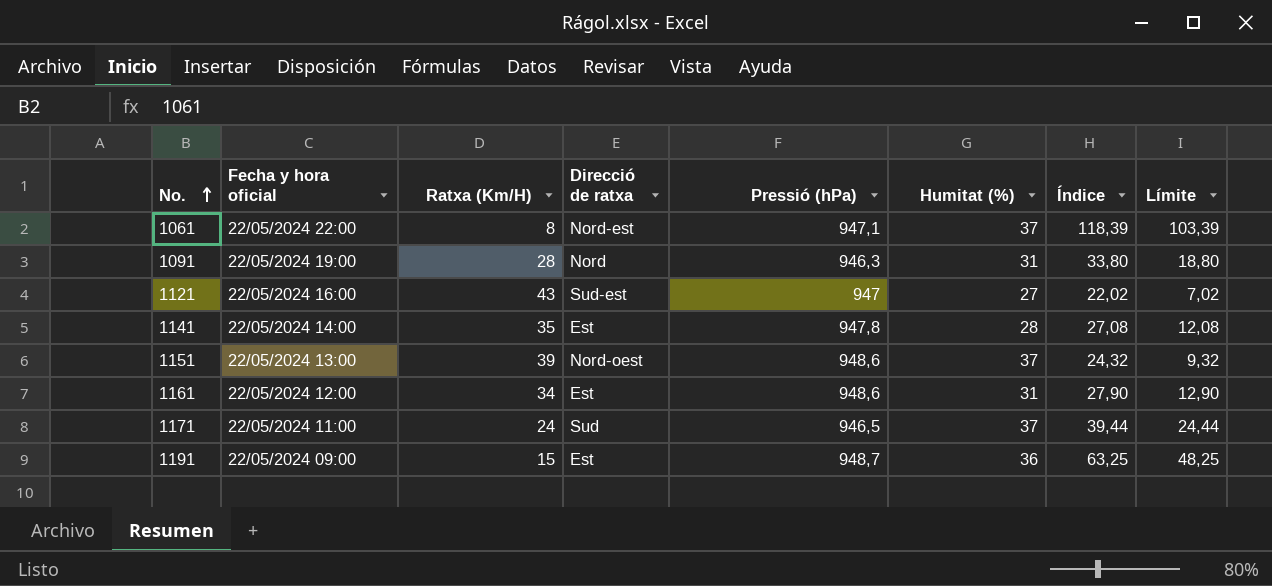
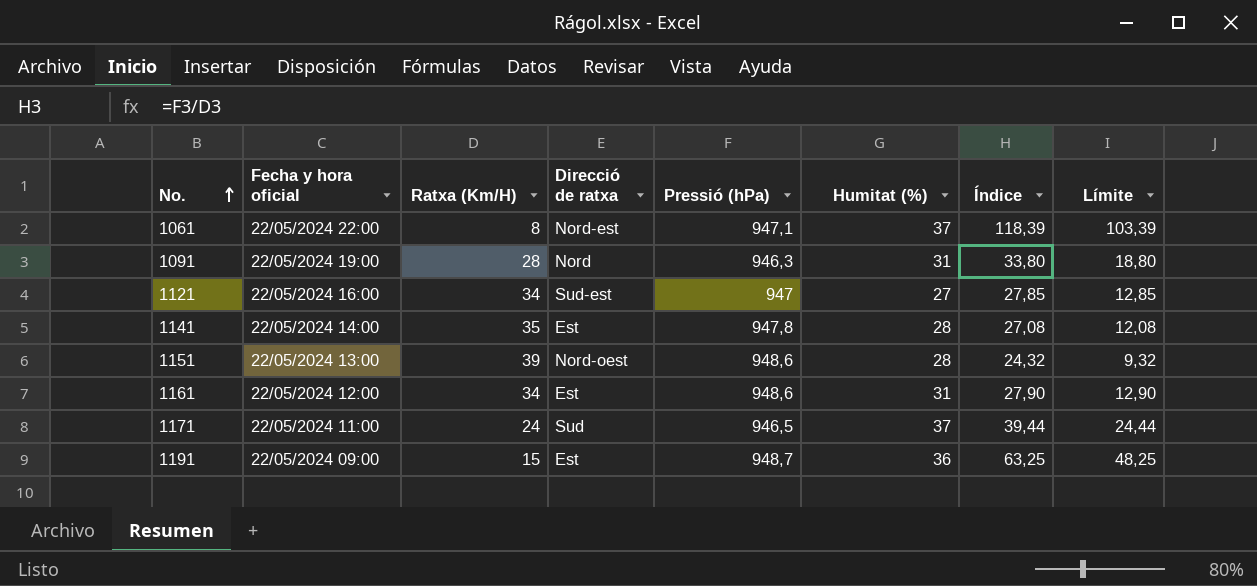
1121 | Ratxa (Km/H): 43 -> 34
1121 | Índice: 22,02 -> 27,85
1121 | Límite: 7,02 -> 12,85
1151 | Humitat (%): 37 -> 28

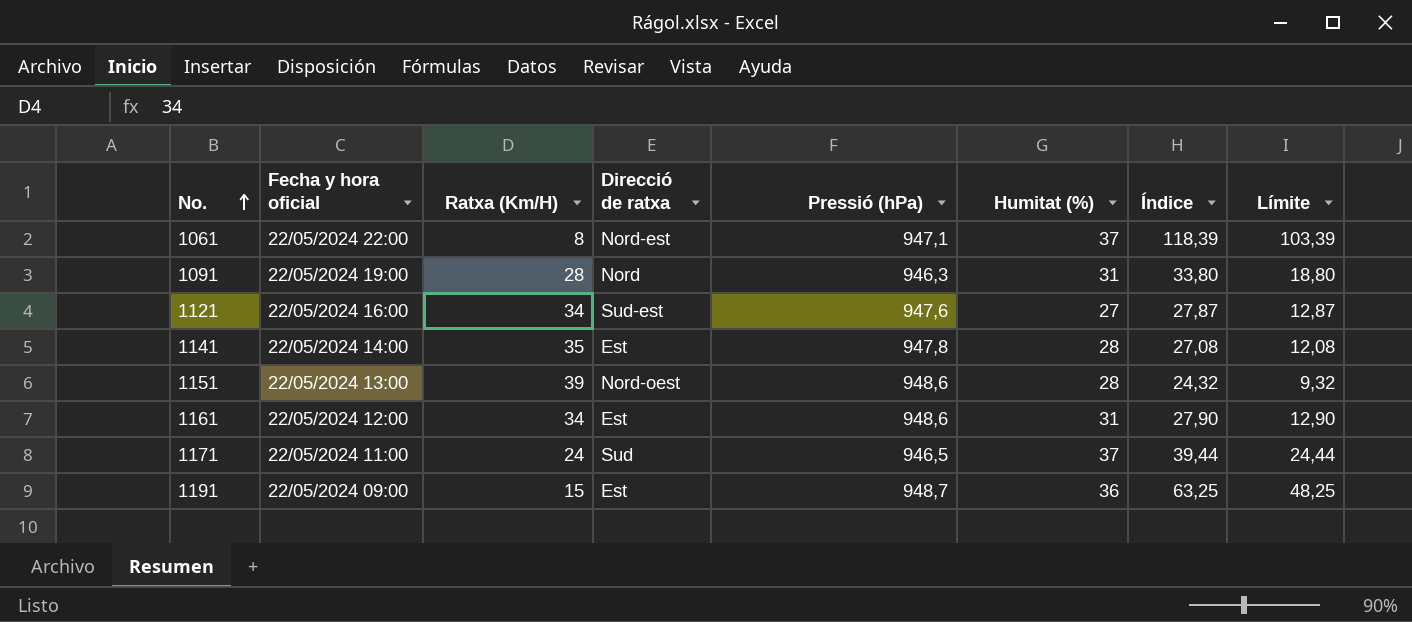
1121 | Pressió (hPa): 947 -> 947,6
1121 | Índice: 27,85 -> 27,87
1121 | Límite: 12,85 -> 12,87

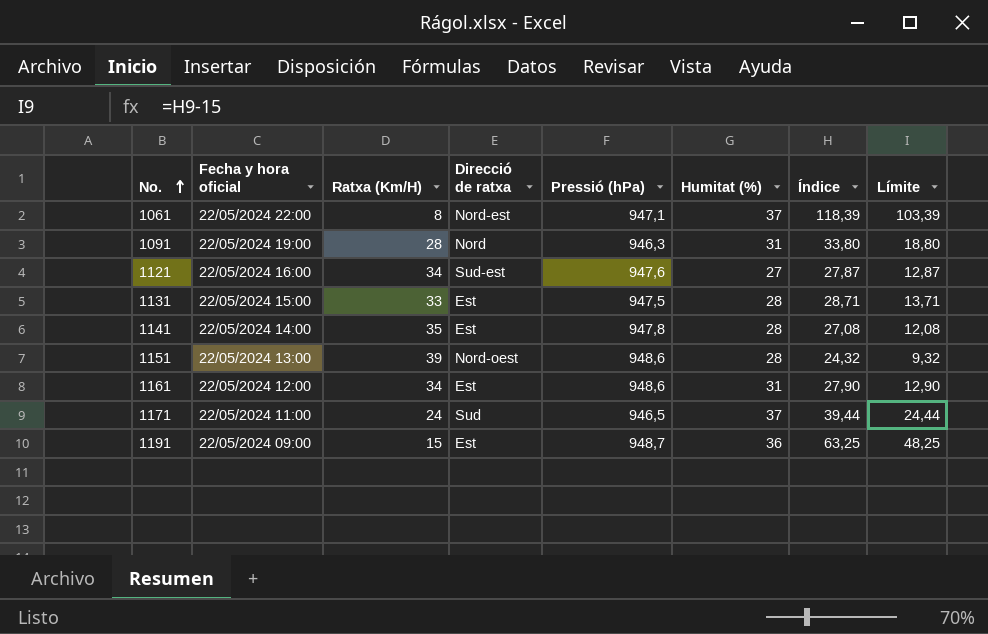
row 1131: none -> 22/05/2024 15:00 | 33 | Est | 947,5 | 28 | 28,71 | 13,71

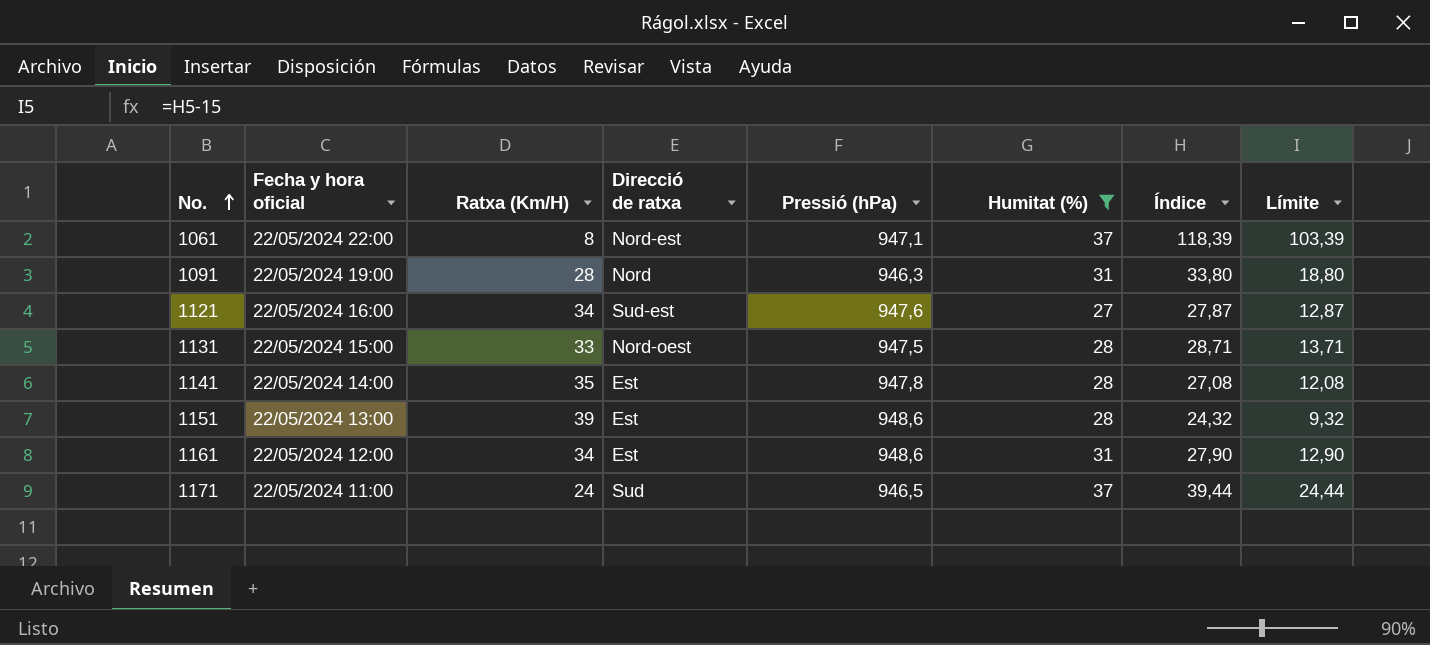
filter: none -> Humitat (%) != 36
1131 | Direcció de ratxa: Est -> Nord-oest
1151 | Direcció de ratxa: Nord-oest -> Est

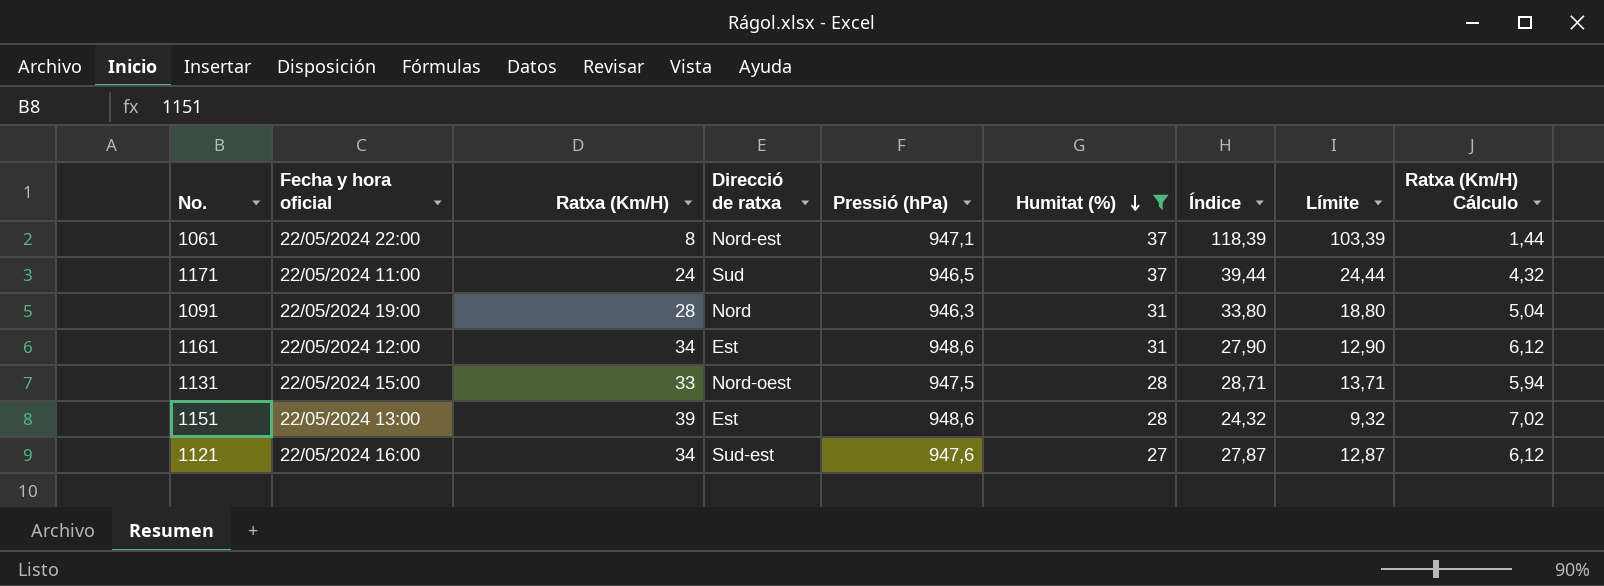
row order: No. ascending -> Humitat (%) descending
column Ratxa (Km/H) Cálculo | formula: none -> [Ratxa (Km/H)] * 0,18
row 1141: 22/05/2024 14:00 | 35 | Est | 947,8 | 28 | 27,08 | 12,08 -> none

